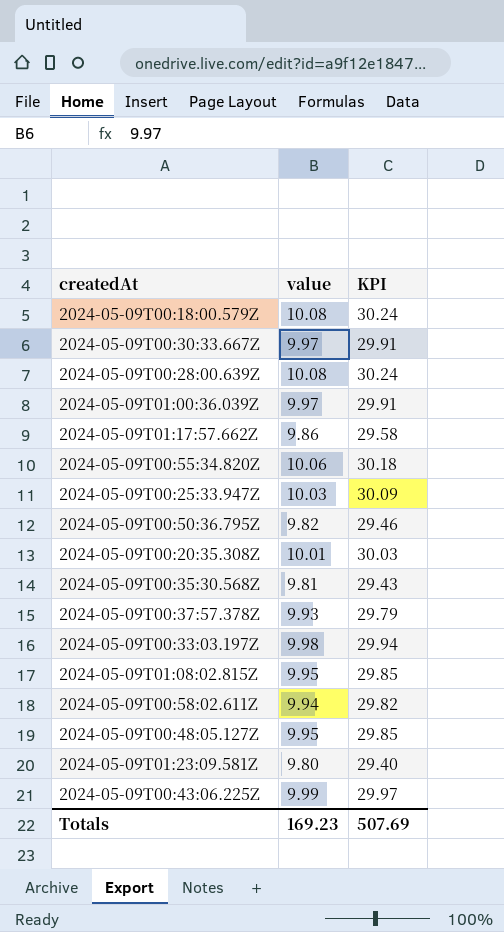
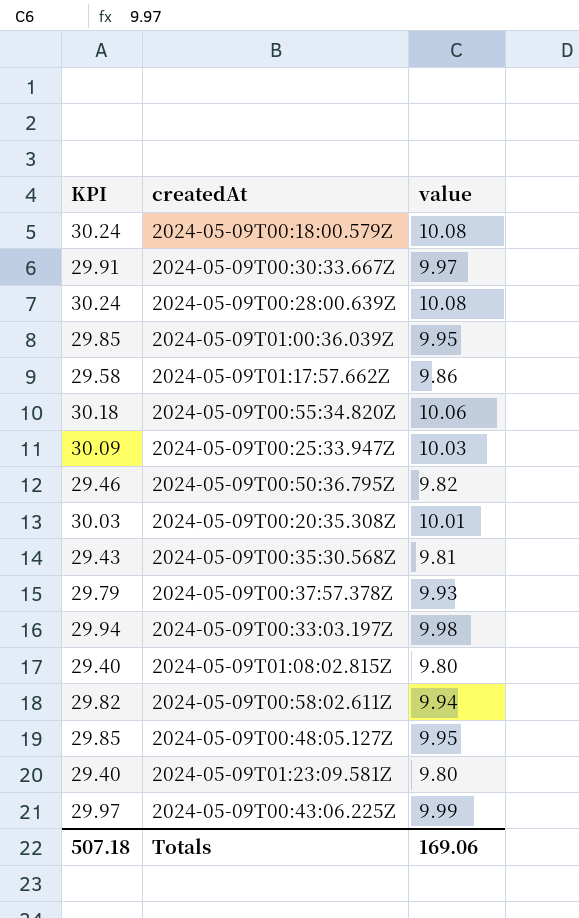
column KPI | position: 3 -> 1
2024-05-09T01:00:36.039Z | KPI: 29.91 -> 29.85
2024-05-09T01:00:36.039Z | value: 9.97 -> 9.95
2024-05-09T01:08:02.815Z | KPI: 29.85 -> 29.40
2024-05-09T01:08:02.815Z | value: 9.95 -> 9.80
Totals | KPI: 507.69 -> 507.18
Totals | value: 169.23 -> 169.06

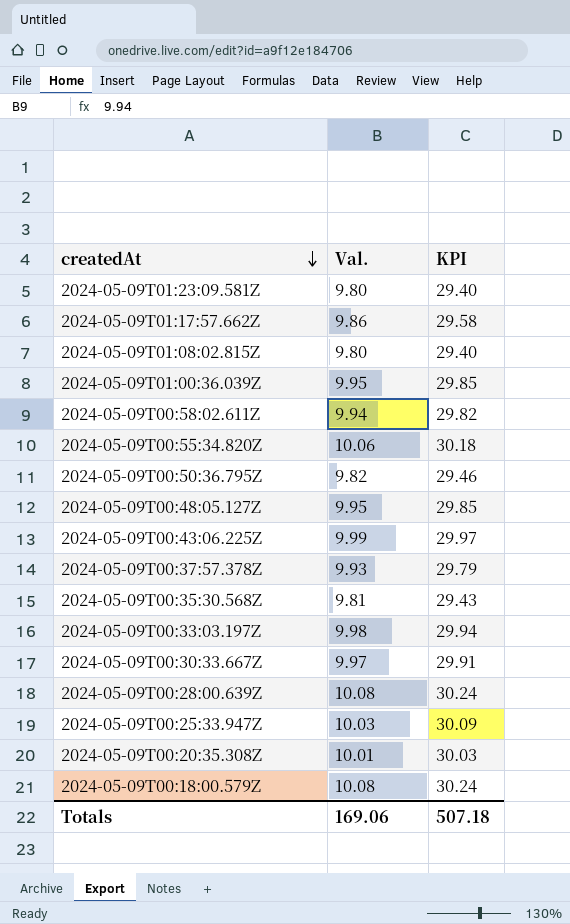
row order: none -> createdAt descending
column name: value -> Val.
column KPI | position: 1 -> 3

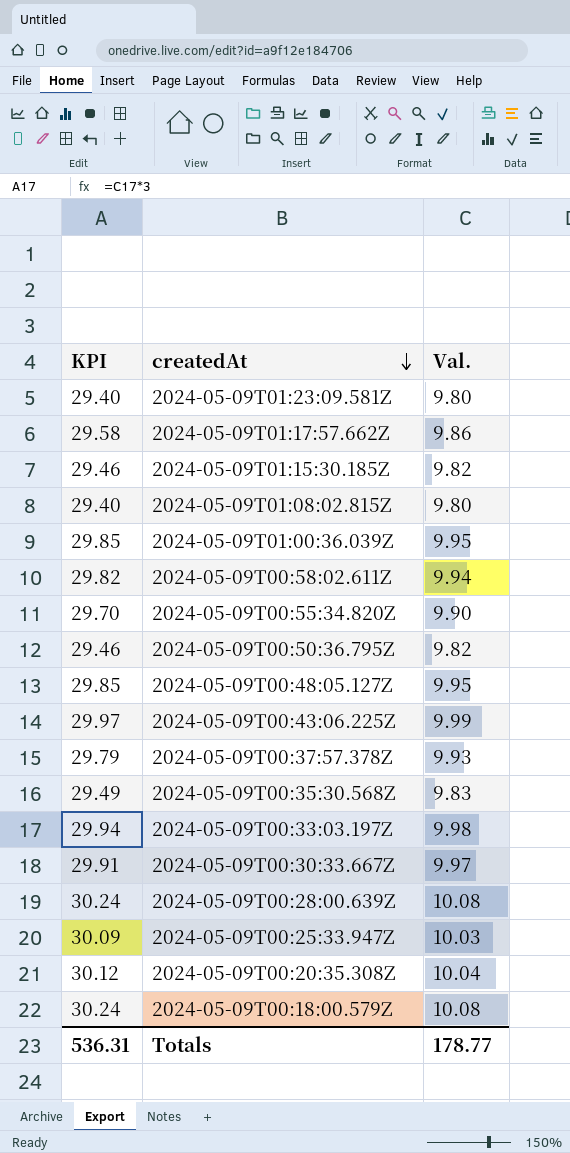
column KPI | position: 3 -> 1
row 2024-05-09T01:15:30.185Z: none -> 29.46 | 9.82
2024-05-09T00:55:34.820Z | KPI: 30.18 -> 29.70
2024-05-09T00:55:34.820Z | Val.: 10.06 -> 9.90
2024-05-09T00:35:30.568Z | KPI: 29.43 -> 29.49
2024-05-09T00:35:30.568Z | Val.: 9.81 -> 9.83
2024-05-09T00:20:35.308Z | KPI: 30.03 -> 30.12
2024-05-09T00:20:35.308Z | Val.: 10.01 -> 10.04
Totals | KPI: 507.18 -> 536.31
Totals | Val.: 169.06 -> 178.77

